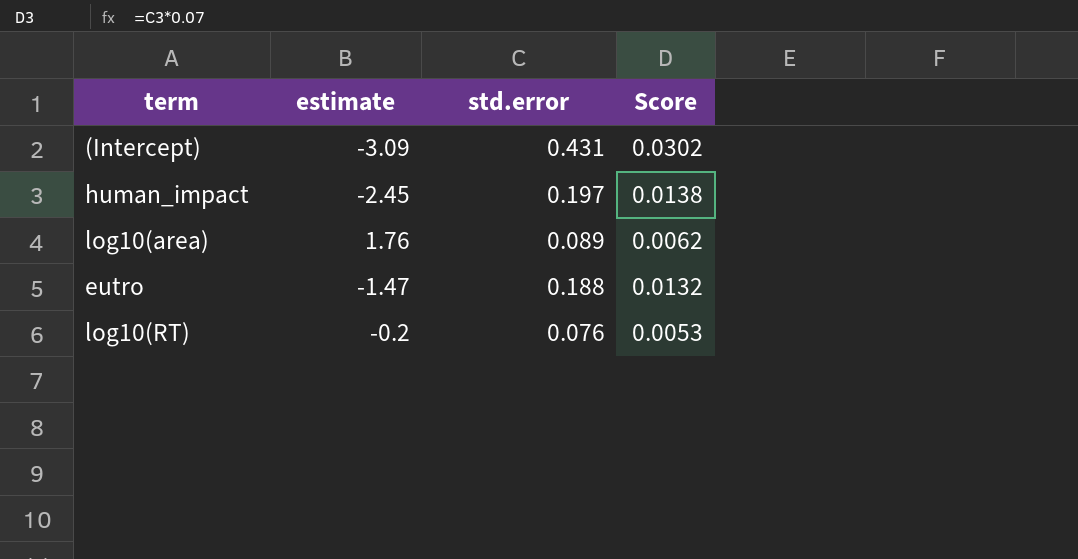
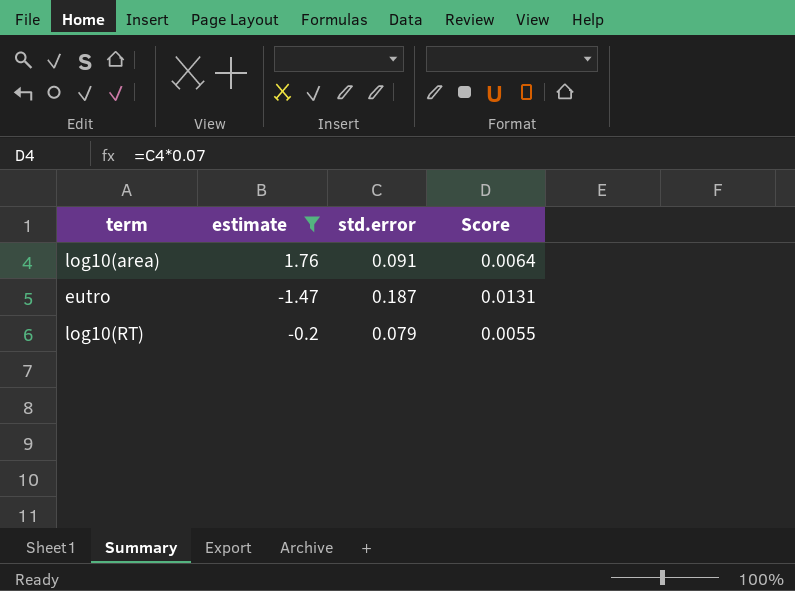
filter: none -> estimate >= -1.47
log10(area) | std.error: 0.089 -> 0.091
log10(area) | Score: 0.0062 -> 0.0064
eutro | std.error: 0.188 -> 0.187
eutro | Score: 0.0132 -> 0.0131
log10(RT) | std.error: 0.076 -> 0.079
log10(RT) | Score: 0.0053 -> 0.0055

